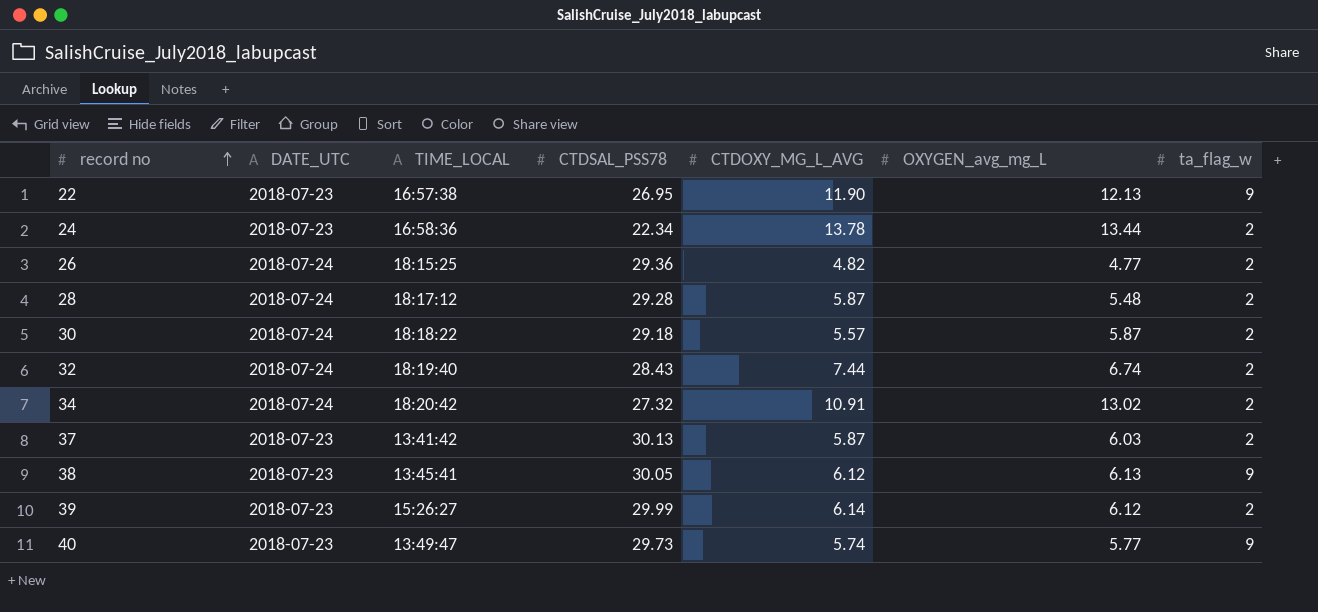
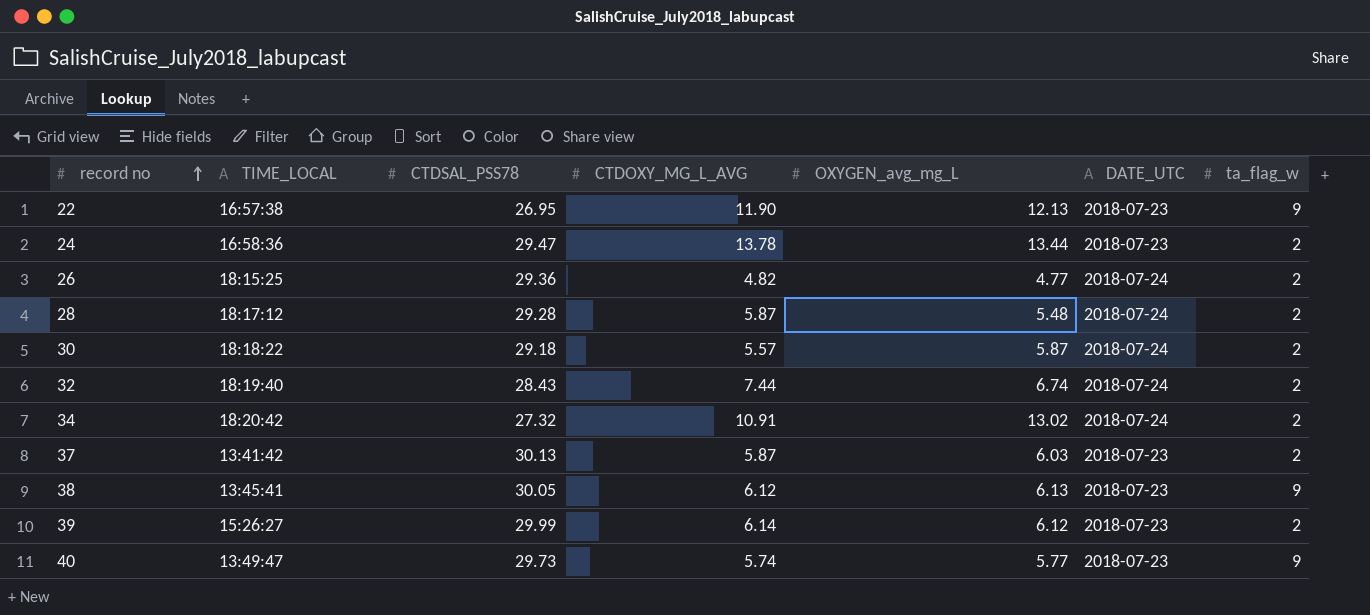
column DATE_UTC | position: 2 -> 6
24 | CTDSAL_PSS78: 22.34 -> 29.47

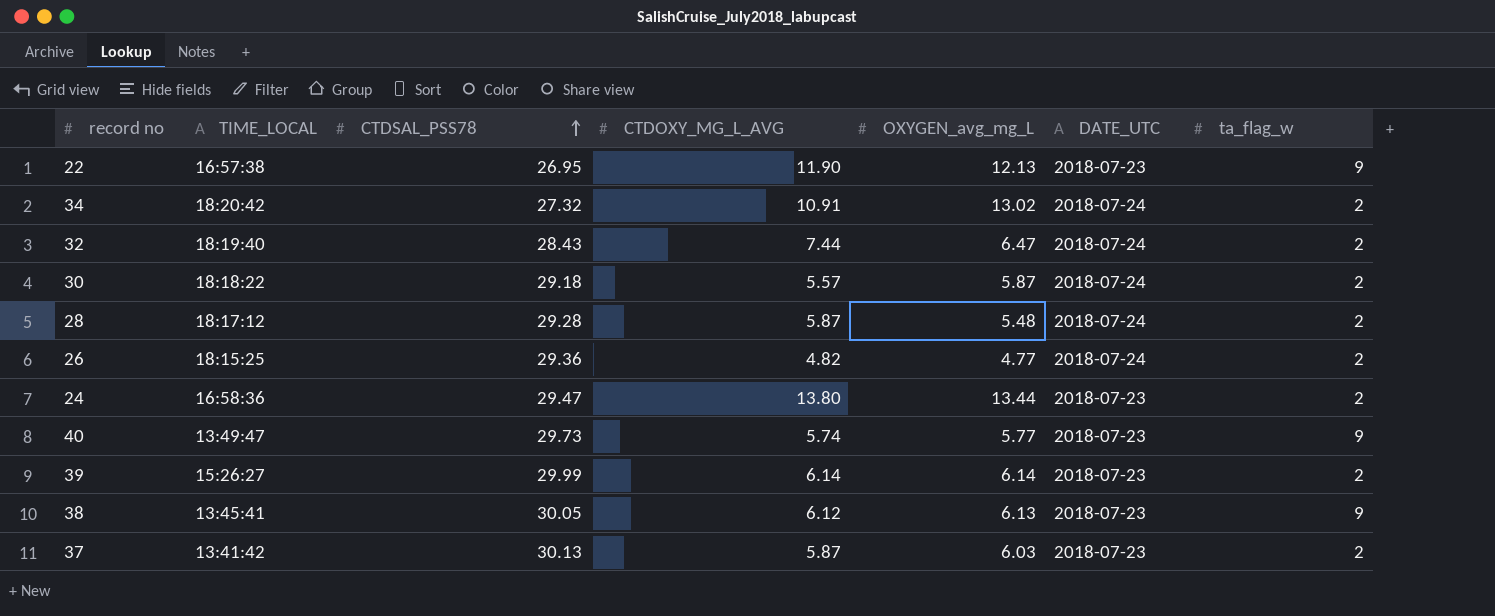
row order: record no ascending -> CTDSAL_PSS78 ascending
32 | OXYGEN_avg_mg_L: 6.74 -> 6.47
24 | CTDOXY_MG_L_AVG: 13.78 -> 13.80
39 | OXYGEN_avg_mg_L: 6.12 -> 6.14

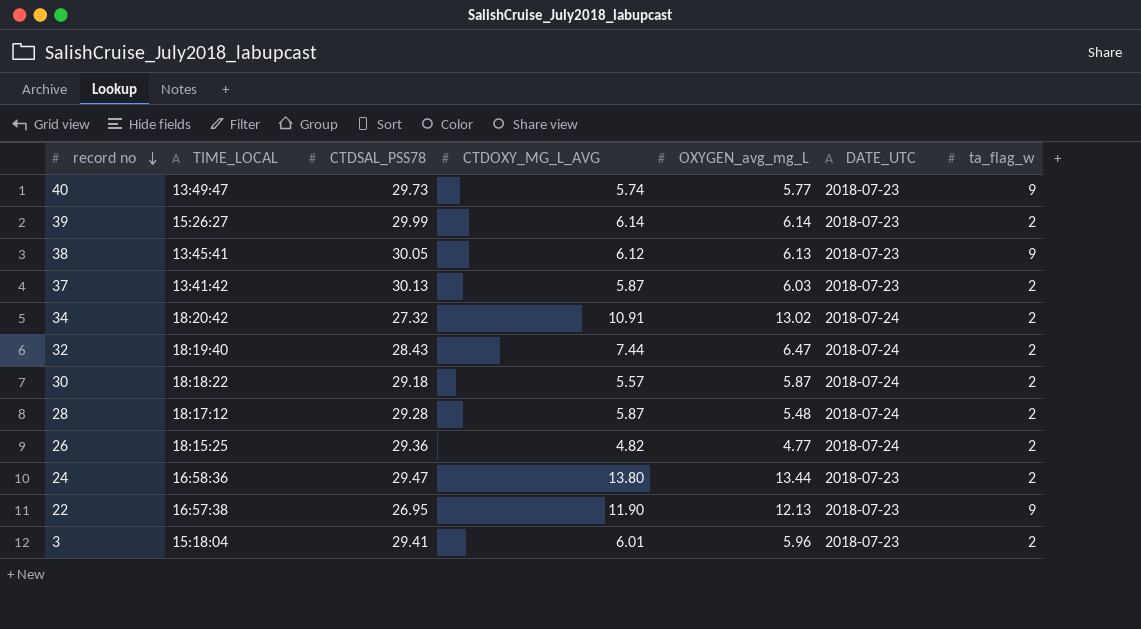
row order: CTDSAL_PSS78 ascending -> record no descending
row 3: none -> 15:18:04 | 29.41 | 6.01 | 5.96 | 2018-07-23 | 2

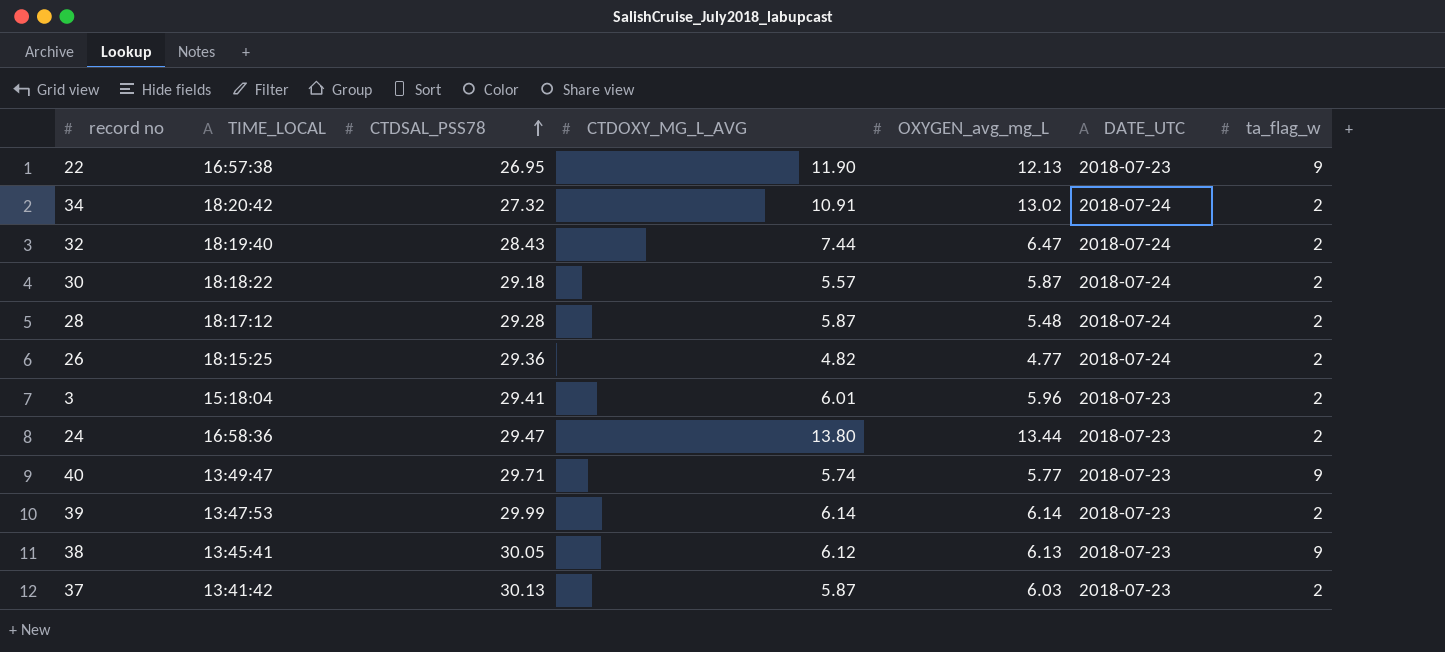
row order: record no descending -> CTDSAL_PSS78 ascending
40 | CTDSAL_PSS78: 29.73 -> 29.71
39 | TIME_LOCAL: 15:26:27 -> 13:47:53

